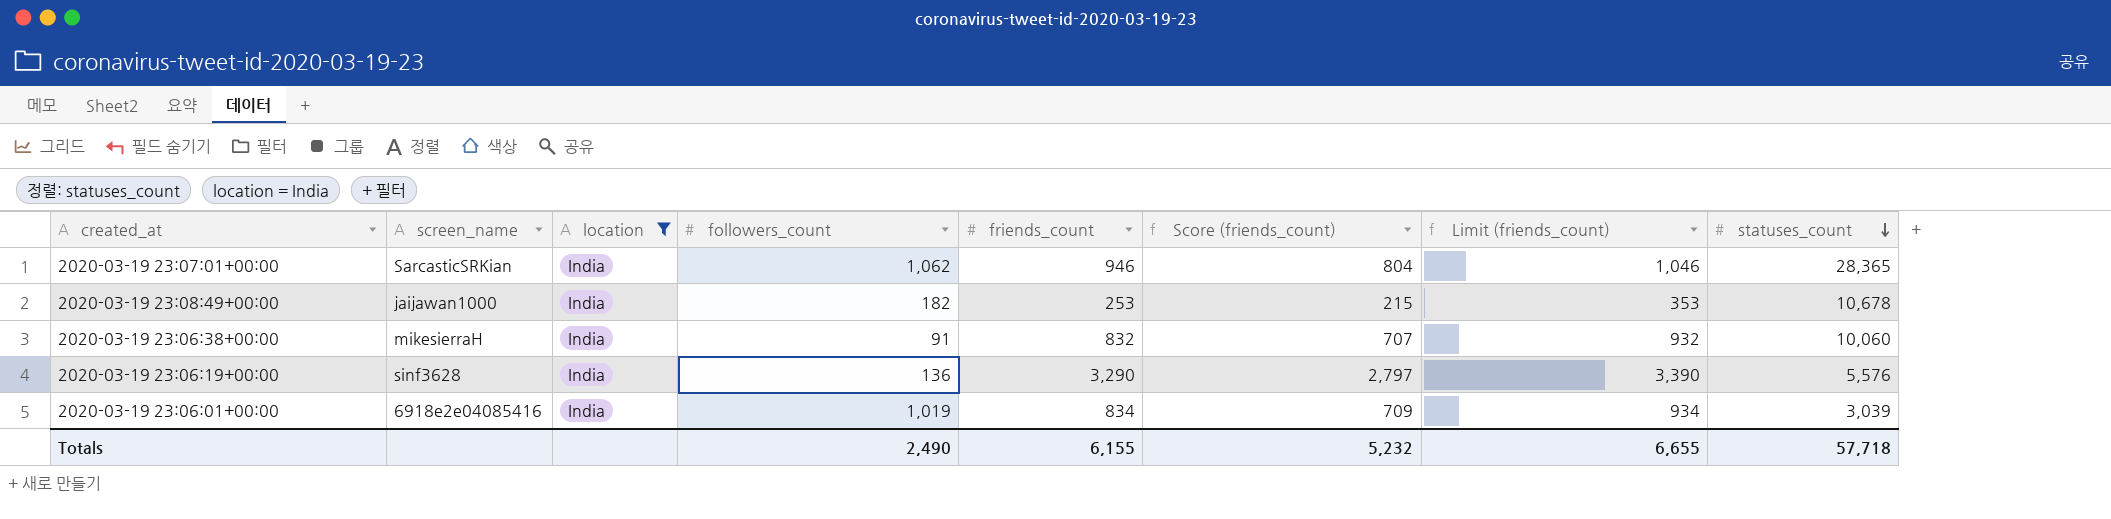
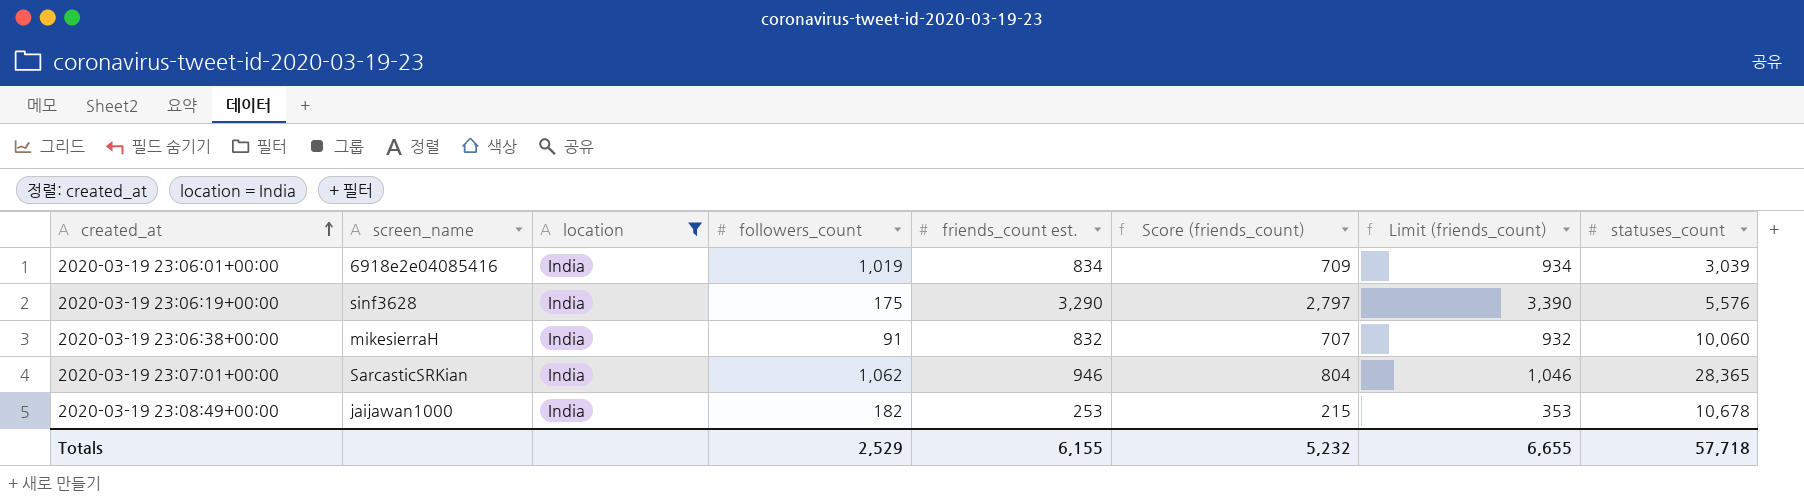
row order: statuses_count descending -> created_at ascending
column name: friends_count -> friends_count est.
2020-03-19 23:06:19+00:00 | followers_count: 136 -> 175
Totals | followers_count: 2,490 -> 2,529

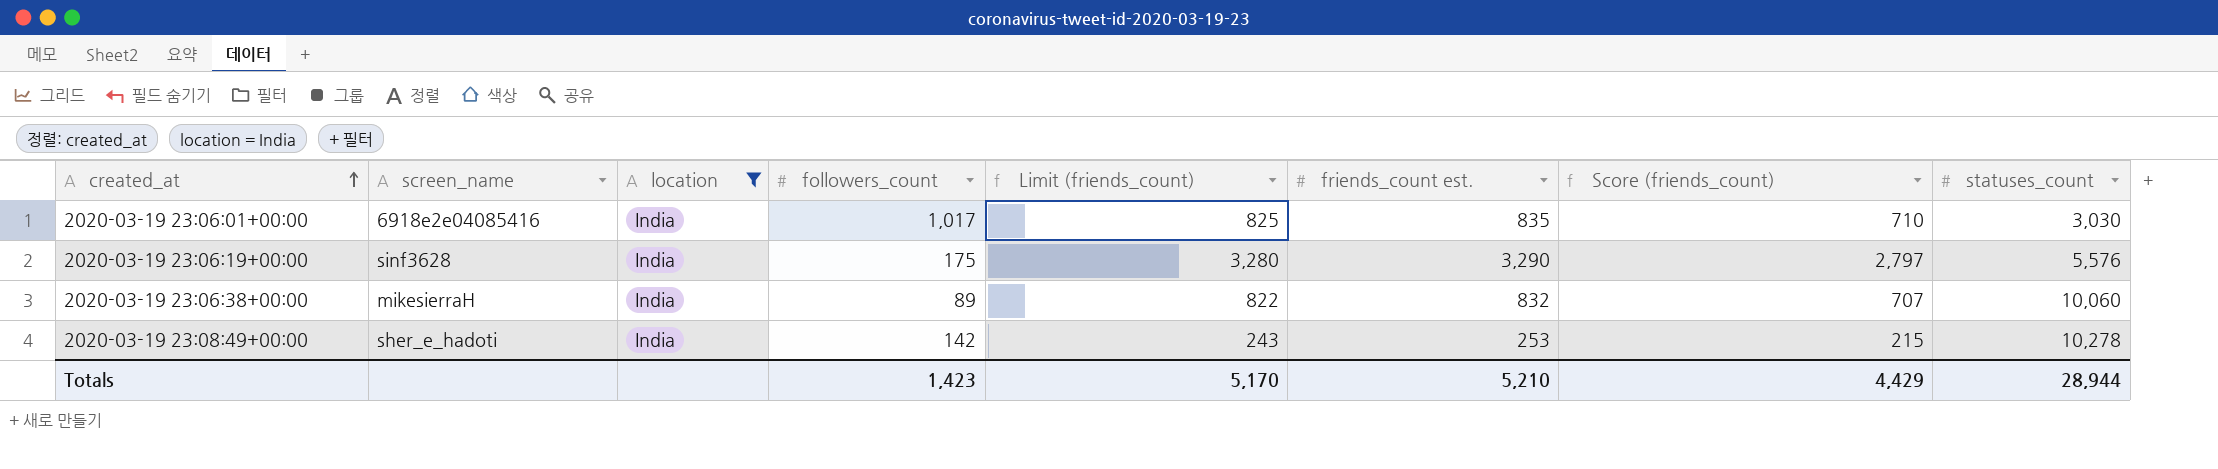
column Limit (friends_count) | formula: [friends_count est.] + 100 -> [friends_count est.] - 10
column Limit (friends_count) | position: 7 -> 5
row 2020-03-19 23:07:01+00:00: SarcasticSRKian | India | 1,062 | 946 | 804 | 1,046 | 28,365 -> none
2020-03-19 23:06:01+00:00 | followers_count: 1,019 -> 1,017
2020-03-19 23:06:01+00:00 | friends_count est.: 834 -> 835
2020-03-19 23:06:01+00:00 | Score (friends_count): 709 -> 710
2020-03-19 23:06:01+00:00 | statuses_count: 3,039 -> 3,030
2020-03-19 23:06:38+00:00 | followers_count: 91 -> 89
2020-03-19 23:08:49+00:00 | screen_name: jaijawan1000 -> sher_e_hadoti
2020-03-19 23:08:49+00:00 | followers_count: 182 -> 142
2020-03-19 23:08:49+00:00 | statuses_count: 10,678 -> 10,278
Totals | followers_count: 2,529 -> 1,423
Totals | Limit (friends_count): 6,655 -> 5,170
Totals | friends_count est.: 6,155 -> 5,210
Totals | Score (friends_count): 5,232 -> 4,429
Totals | statuses_count: 57,718 -> 28,944

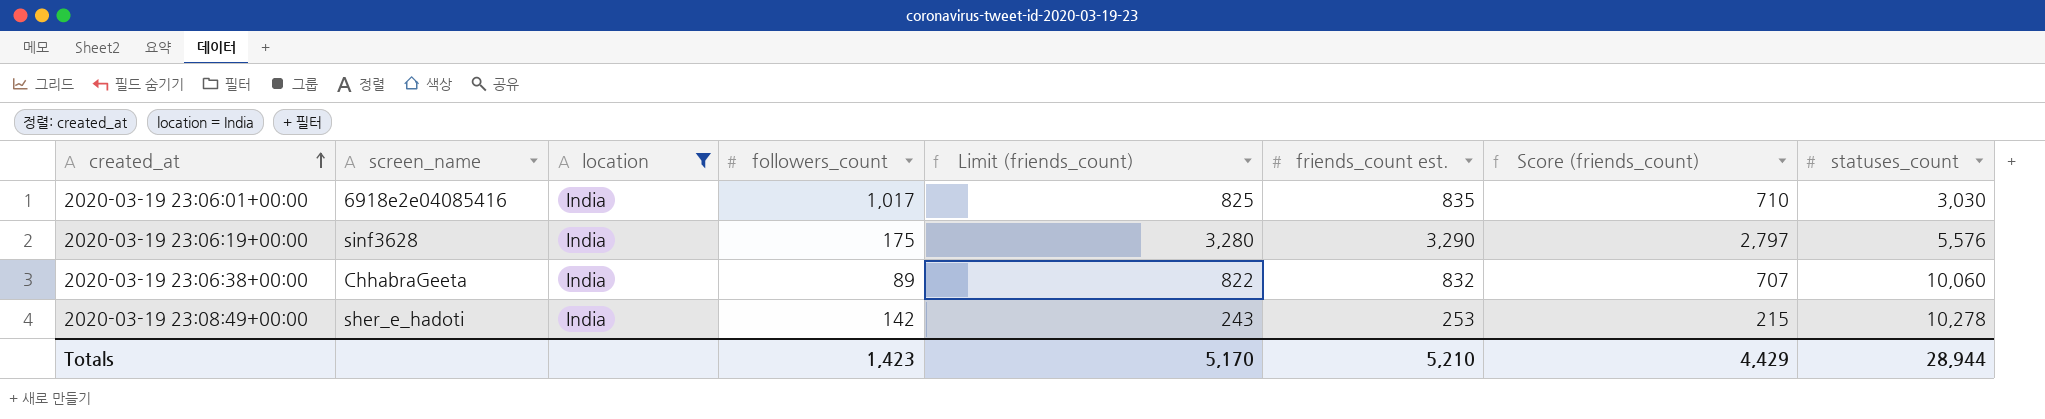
2020-03-19 23:06:38+00:00 | screen_name: mikesierraH -> ChhabraGeeta

